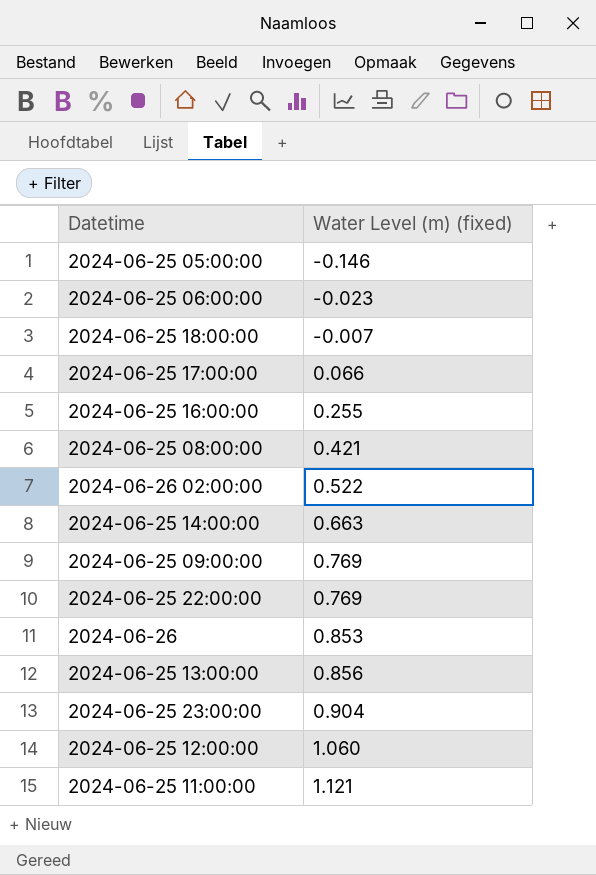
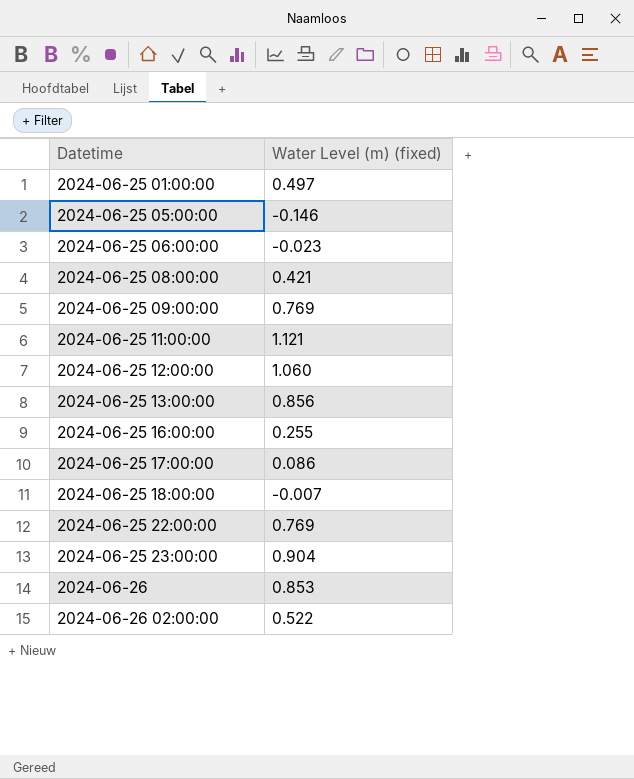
row order: Water Level (m) (fixed) ascending -> Datetime ascending
row 2024-06-25 14:00:00: 0.663 -> none
row 2024-06-25 01:00:00: none -> 0.497
2024-06-25 17:00:00 | Water Level (m) (fixed): 0.066 -> 0.086

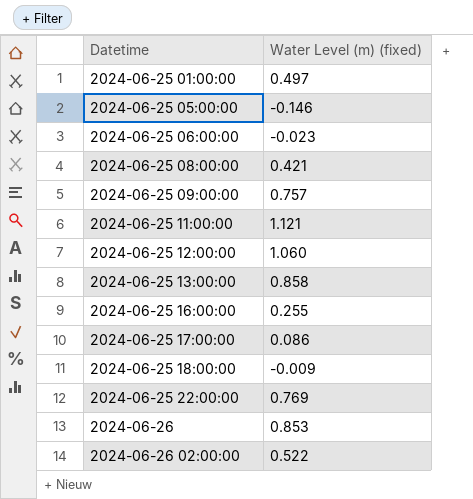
row 2024-06-25 23:00:00: 0.904 -> none
2024-06-25 09:00:00 | Water Level (m) (fixed): 0.769 -> 0.757
2024-06-25 13:00:00 | Water Level (m) (fixed): 0.856 -> 0.858
2024-06-25 18:00:00 | Water Level (m) (fixed): -0.007 -> -0.009

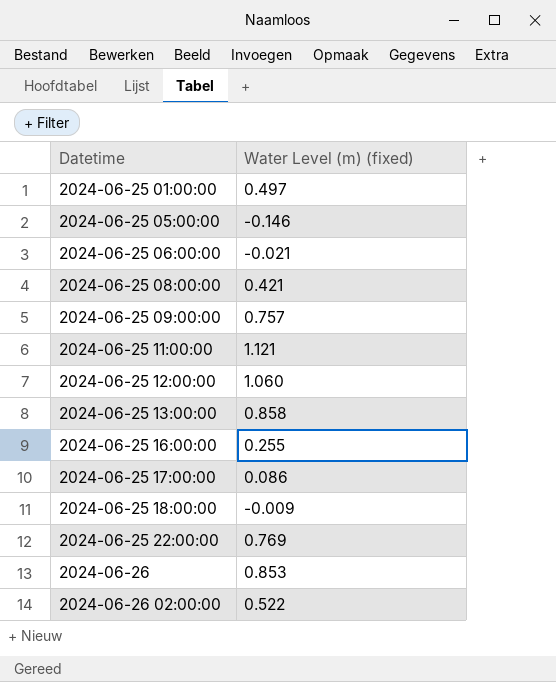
2024-06-25 06:00:00 | Water Level (m) (fixed): -0.023 -> -0.021

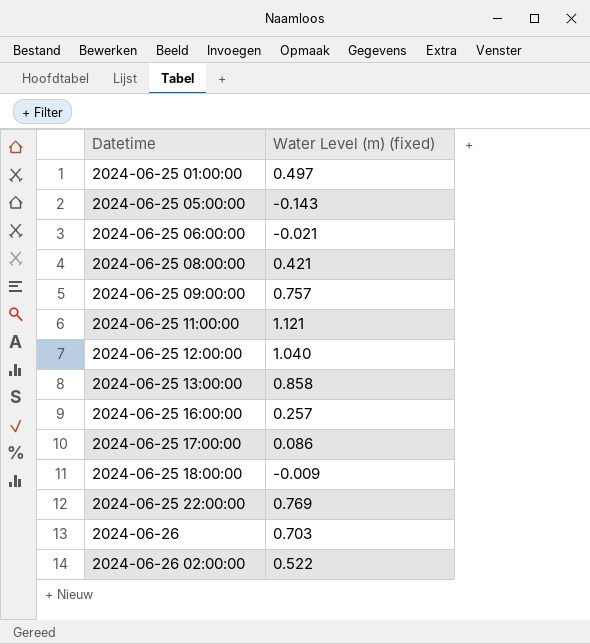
2024-06-25 05:00:00 | Water Level (m) (fixed): -0.146 -> -0.143
2024-06-25 12:00:00 | Water Level (m) (fixed): 1.060 -> 1.040
2024-06-25 16:00:00 | Water Level (m) (fixed): 0.255 -> 0.257
2024-06-26 | Water Level (m) (fixed): 0.853 -> 0.703

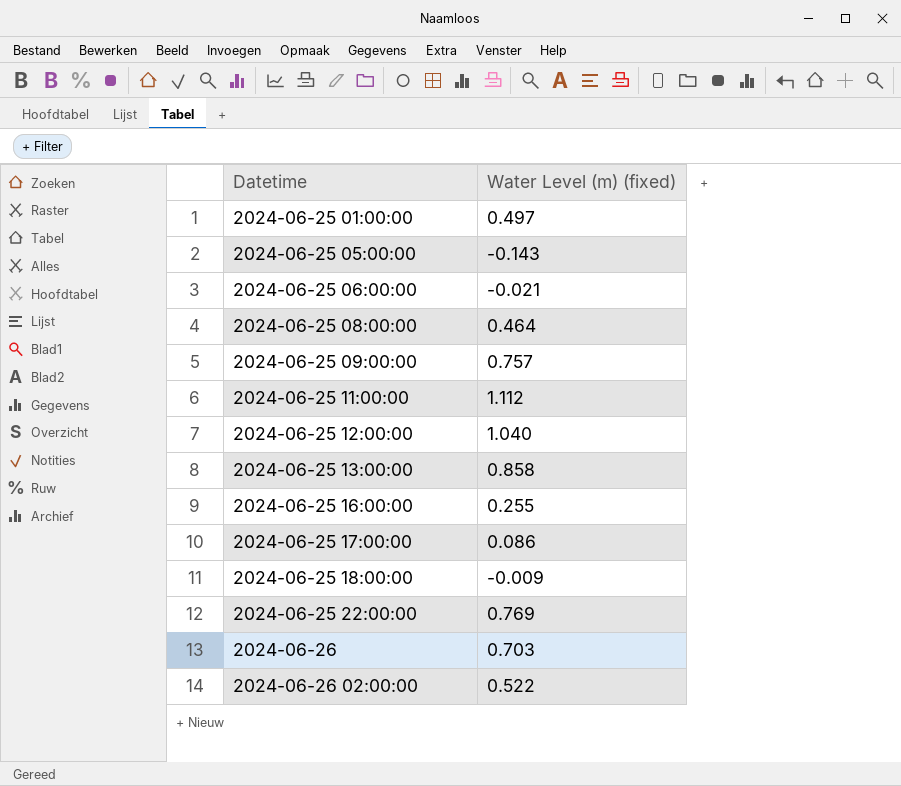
2024-06-25 08:00:00 | Water Level (m) (fixed): 0.421 -> 0.464
2024-06-25 11:00:00 | Water Level (m) (fixed): 1.121 -> 1.112
2024-06-25 16:00:00 | Water Level (m) (fixed): 0.257 -> 0.255

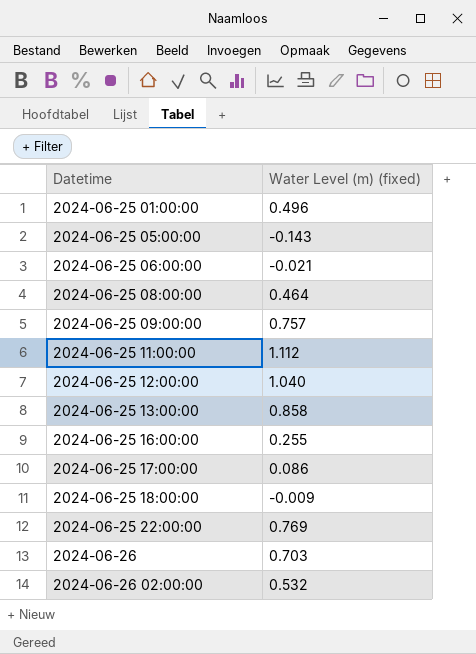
2024-06-25 01:00:00 | Water Level (m) (fixed): 0.497 -> 0.496
2024-06-26 02:00:00 | Water Level (m) (fixed): 0.522 -> 0.532

